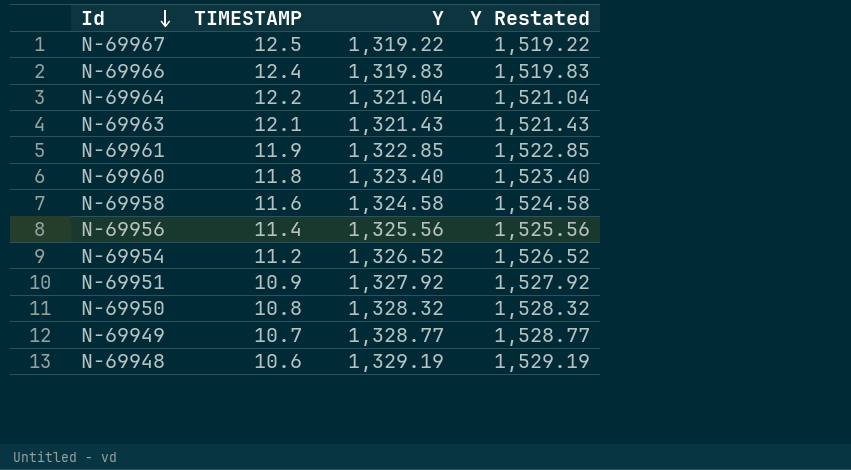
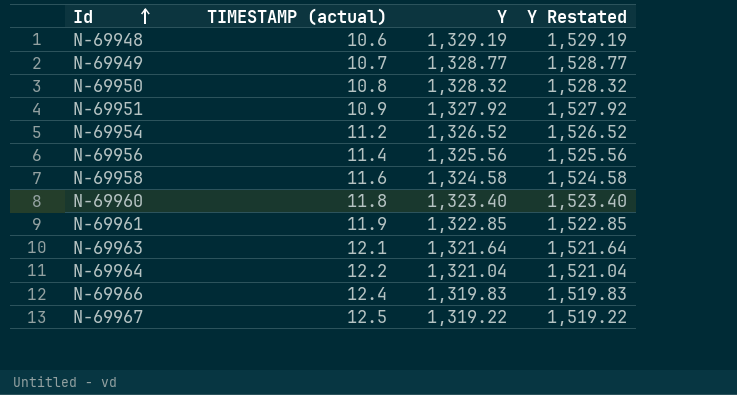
row order: Id descending -> Id ascending
column name: TIMESTAMP -> TIMESTAMP (actual)
N-69963 | Y: 1,321.43 -> 1,321.64
N-69963 | Y Restated: 1,521.43 -> 1,521.64

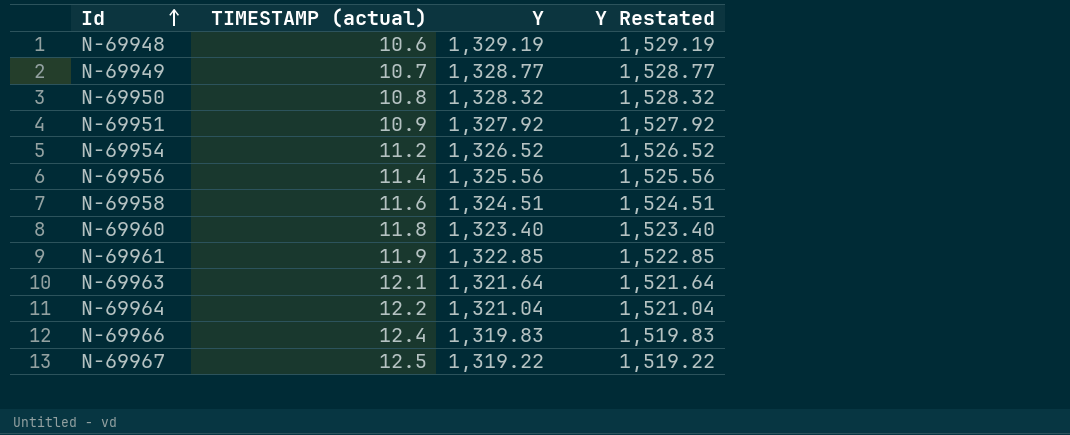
N-69958 | Y: 1,324.58 -> 1,324.51
N-69958 | Y Restated: 1,524.58 -> 1,524.51

